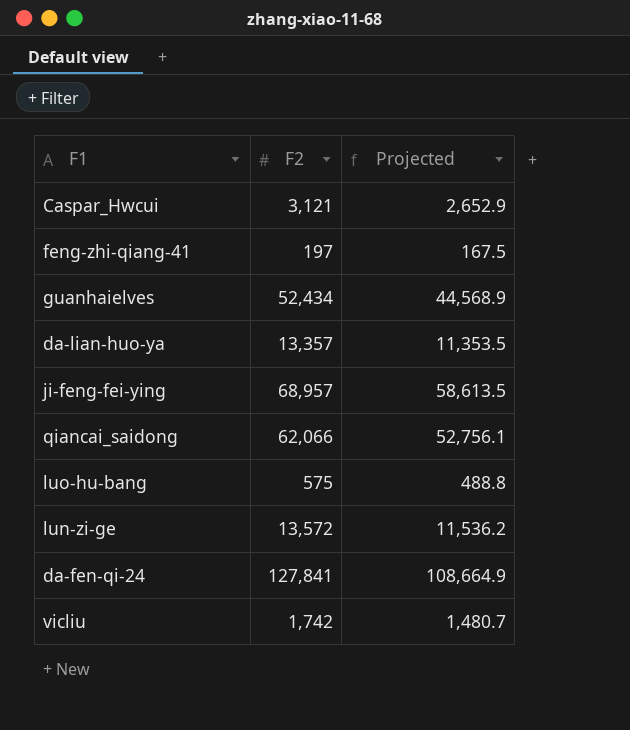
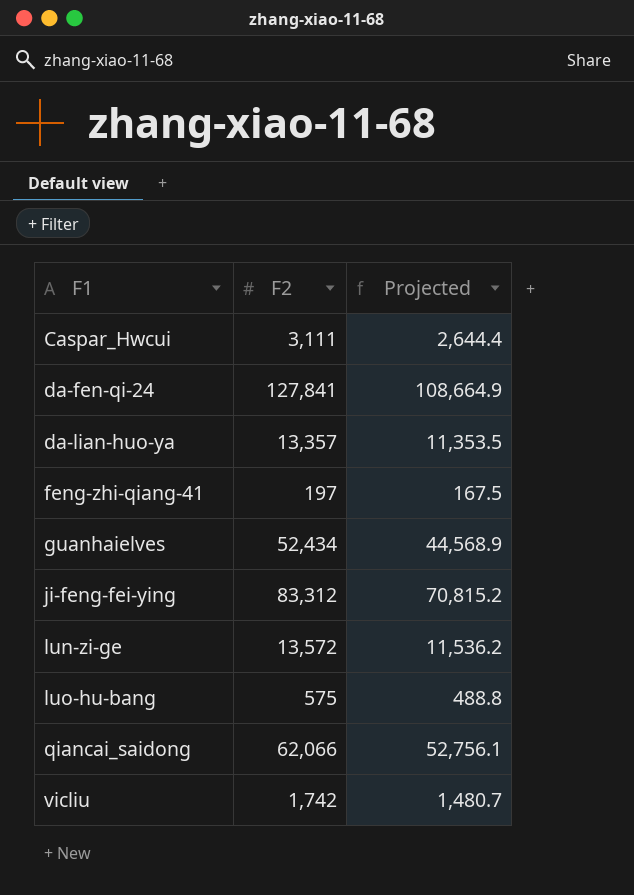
row order: none -> F1 ascending
Caspar_Hwcui | F2: 3,121 -> 3,111
Caspar_Hwcui | Projected: 2,652.9 -> 2,644.4
ji-feng-fei-ying | F2: 68,957 -> 83,312
ji-feng-fei-ying | Projected: 58,613.5 -> 70,815.2

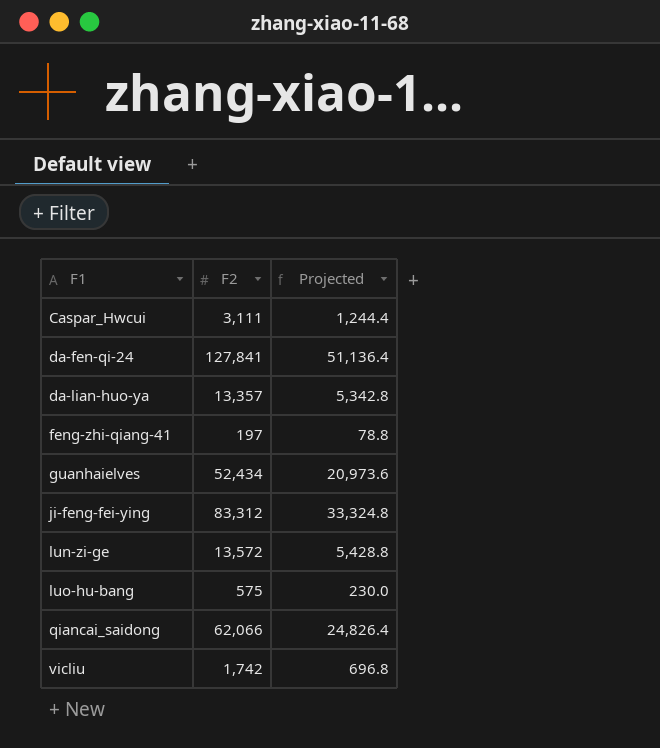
column Projected | formula: [F2] * 0.85 -> [F2] * 0.4

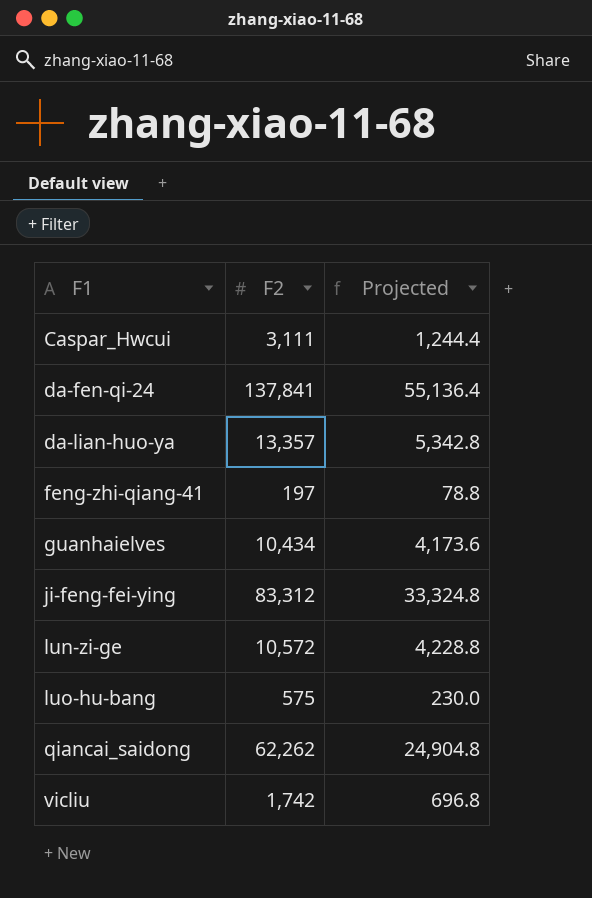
da-fen-qi-24 | F2: 127,841 -> 137,841
da-fen-qi-24 | Projected: 51,136.4 -> 55,136.4
guanhaielves | F2: 52,434 -> 10,434
guanhaielves | Projected: 20,973.6 -> 4,173.6
lun-zi-ge | F2: 13,572 -> 10,572
lun-zi-ge | Projected: 5,428.8 -> 4,228.8
qiancai_saidong | F2: 62,066 -> 62,262
qiancai_saidong | Projected: 24,826.4 -> 24,904.8

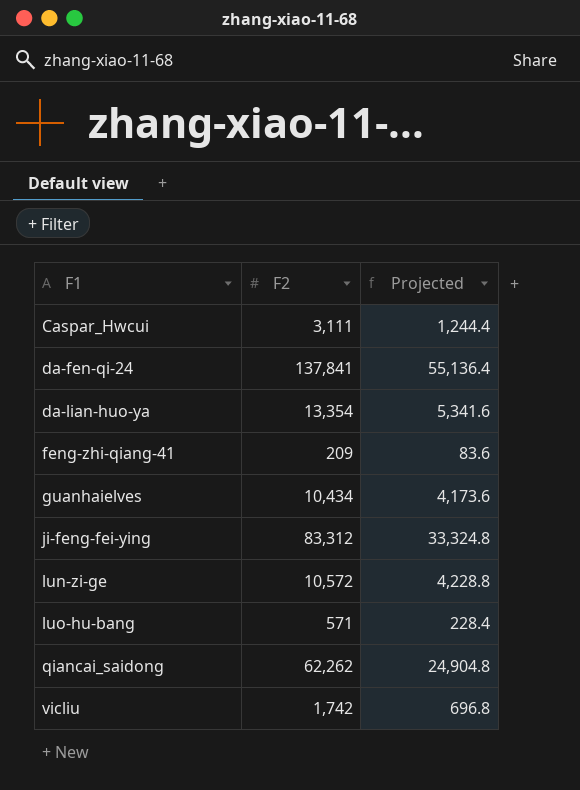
da-lian-huo-ya | F2: 13,357 -> 13,354
da-lian-huo-ya | Projected: 5,342.8 -> 5,341.6
feng-zhi-qiang-41 | F2: 197 -> 209
feng-zhi-qiang-41 | Projected: 78.8 -> 83.6
luo-hu-bang | F2: 575 -> 571
luo-hu-bang | Projected: 230.0 -> 228.4

